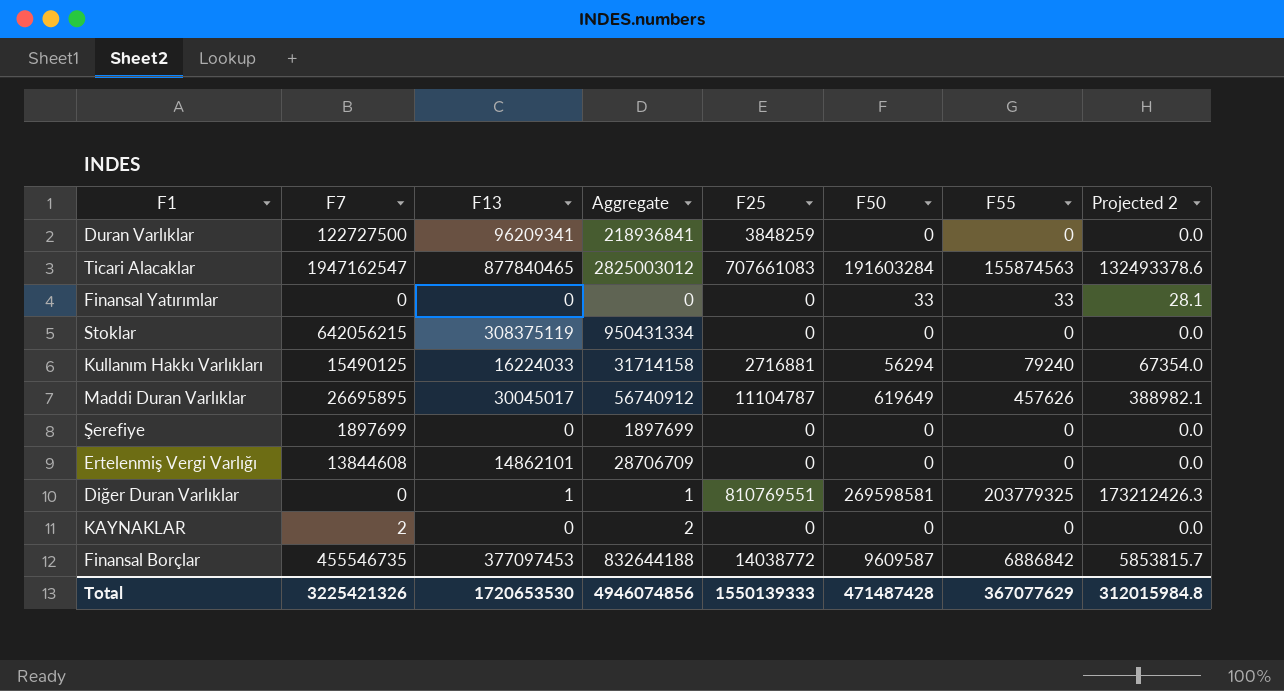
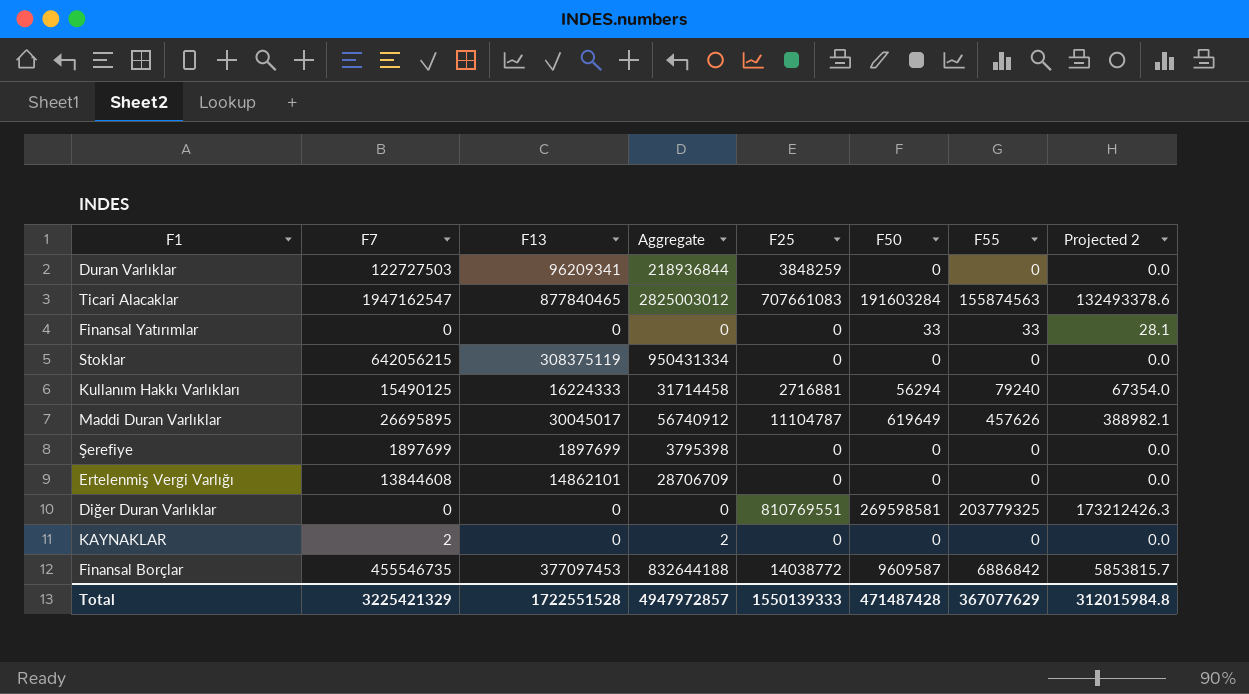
Duran Varlıklar | F7: 122727500 -> 122727503
Duran Varlıklar | Aggregate: 218936841 -> 218936844
Kullanım Hakkı Varlıkları | F13: 16224033 -> 16224333
Kullanım Hakkı Varlıkları | Aggregate: 31714158 -> 31714458
Şerefiye | F13: 0 -> 1897699
Şerefiye | Aggregate: 1897699 -> 3795398
Diğer Duran Varlıklar | F13: 1 -> 0
Diğer Duran Varlıklar | Aggregate: 1 -> 0
Total | F7: 3225421326 -> 3225421329
Total | F13: 1720653530 -> 1722551528
Total | Aggregate: 4946074856 -> 4947972857

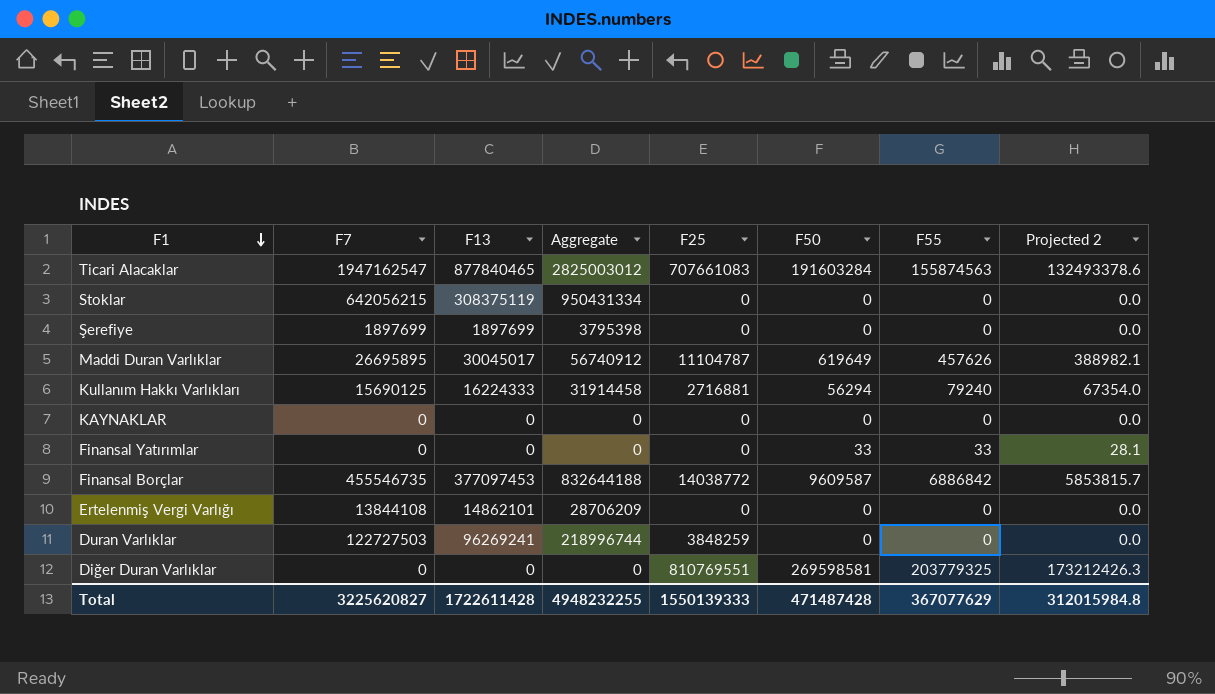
row order: none -> F1 descending
Kullanım Hakkı Varlıkları | F7: 15490125 -> 15690125
Kullanım Hakkı Varlıkları | Aggregate: 31714458 -> 31914458
KAYNAKLAR | F7: 2 -> 0
KAYNAKLAR | Aggregate: 2 -> 0
Ertelenmiş Vergi Varlığı | F7: 13844608 -> 13844108
Ertelenmiş Vergi Varlığı | Aggregate: 28706709 -> 28706209
Duran Varlıklar | F13: 96209341 -> 96269241
Duran Varlıklar | Aggregate: 218936844 -> 218996744
Total | F7: 3225421329 -> 3225620827
Total | F13: 1722551528 -> 1722611428
Total | Aggregate: 4947972857 -> 4948232255

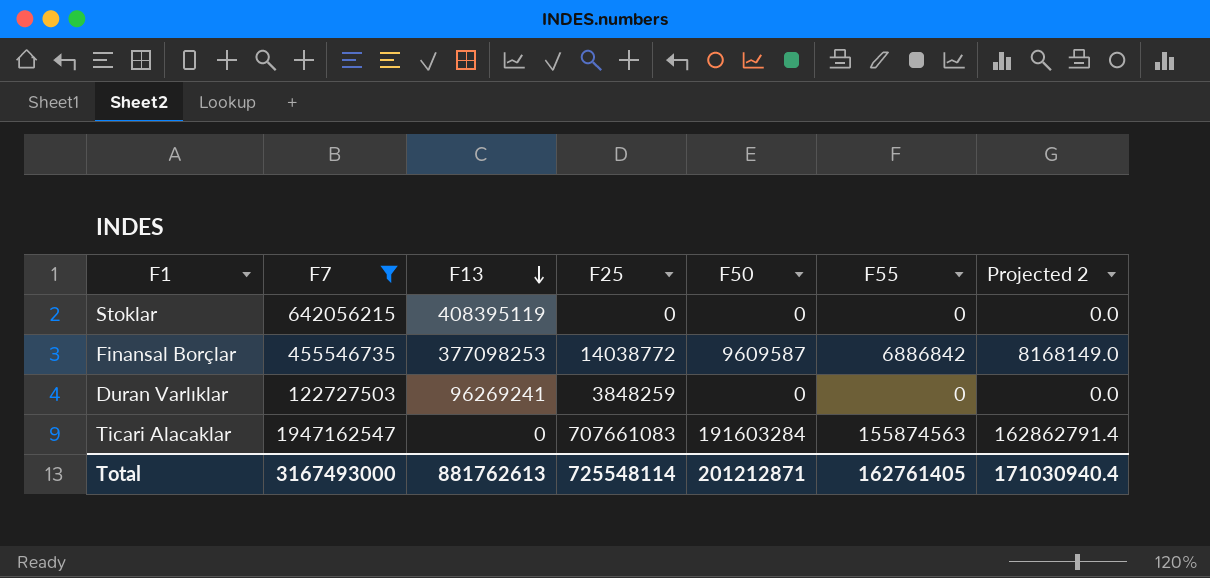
filter: none -> F7 >= 122727503
row order: F1 descending -> F13 descending
column Aggregate | formula: [F7] + [F13] -> none
column Projected 2 | formula: [F55] * 0.85 -> [F50] * 0.85
Stoklar | F13: 308375119 -> 408395119
Finansal Borçlar | F13: 377097453 -> 377098253
Ticari Alacaklar | F13: 877840465 -> 0
Total | F7: 3225620827 -> 3167493000
Total | F13: 1722611428 -> 881762613
Total | F25: 1550139333 -> 725548114
Total | F50: 471487428 -> 201212871
Total | F55: 367077629 -> 162761405
Total | Projected 2: 312015984.8 -> 171030940.4

